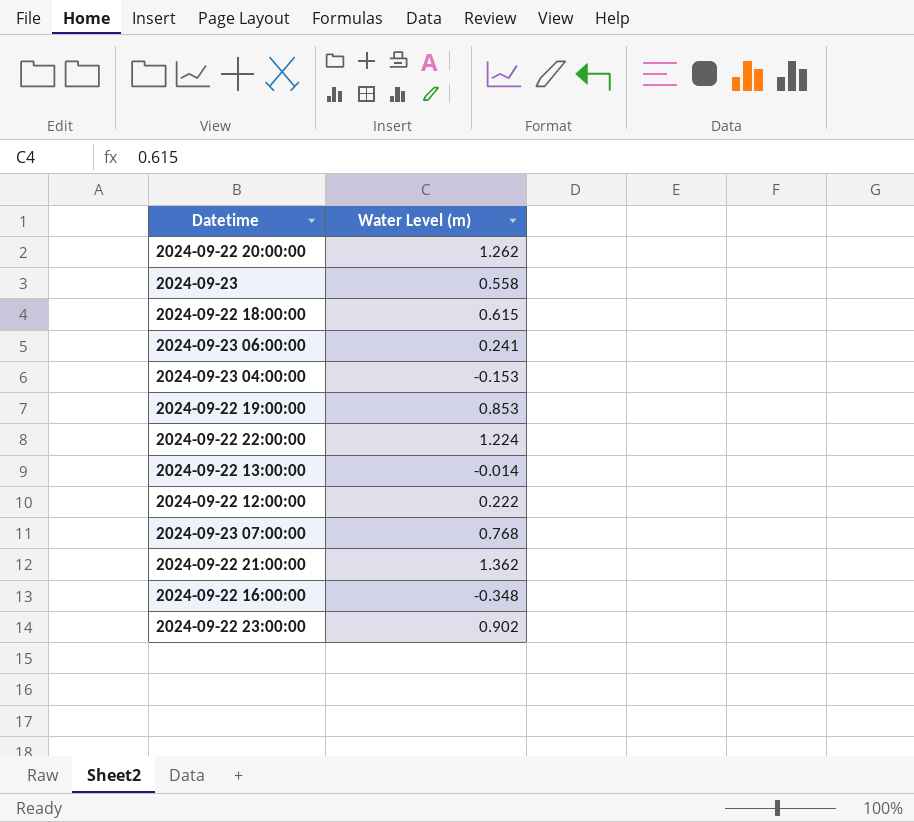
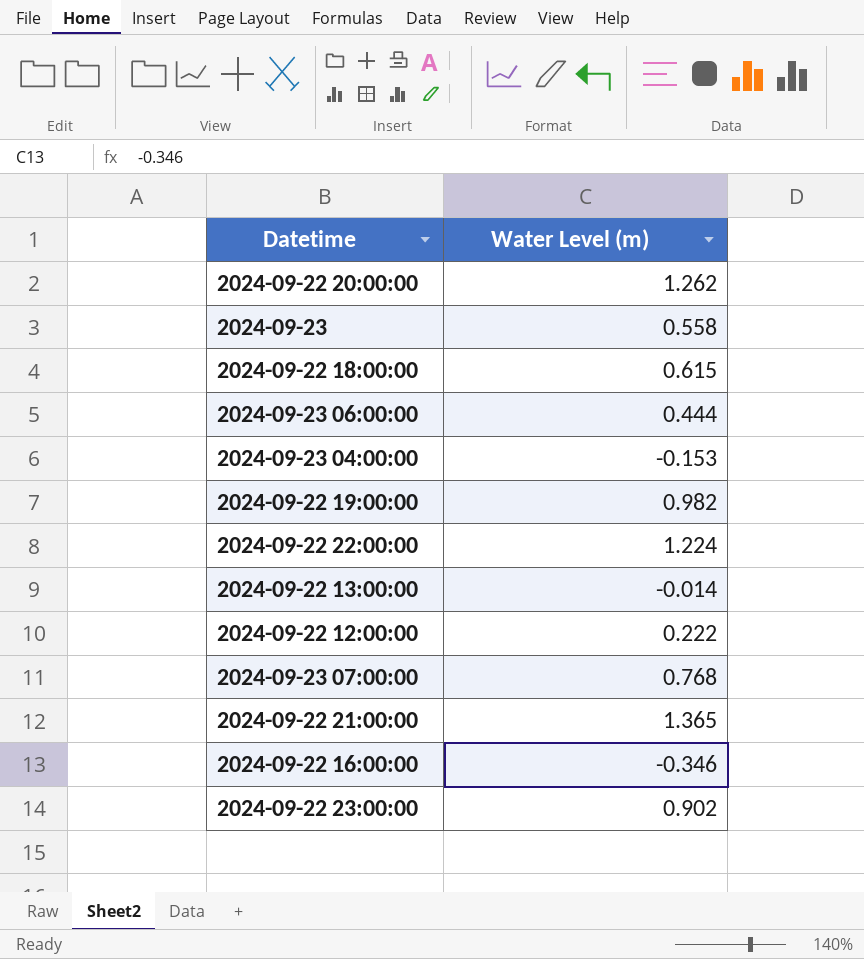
2024-09-23 06:00:00 | Water Level (m): 0.241 -> 0.444
2024-09-22 19:00:00 | Water Level (m): 0.853 -> 0.982
2024-09-22 21:00:00 | Water Level (m): 1.362 -> 1.365
2024-09-22 16:00:00 | Water Level (m): -0.348 -> -0.346

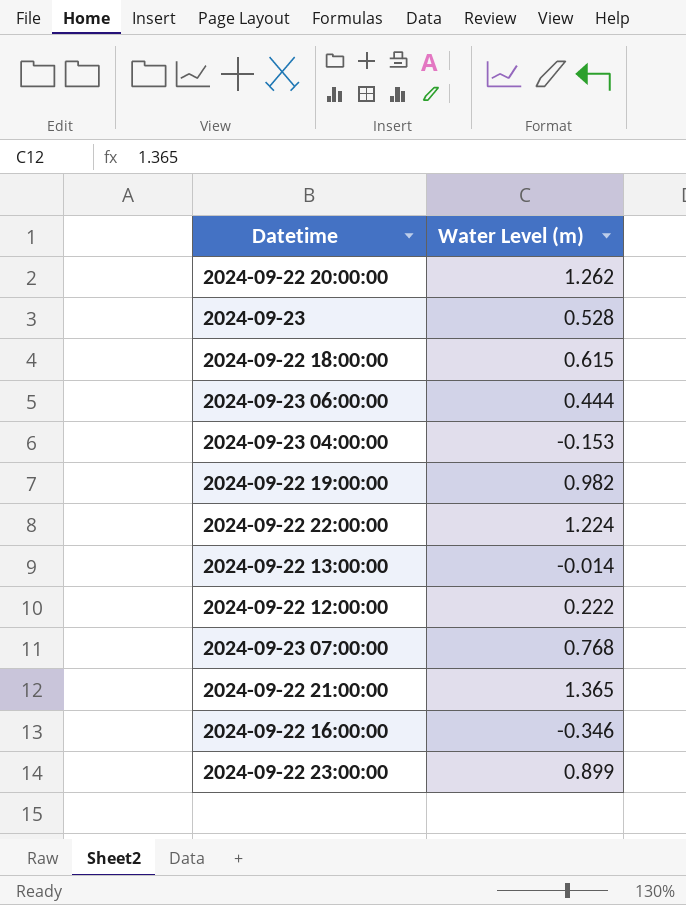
2024-09-23 | Water Level (m): 0.558 -> 0.528
2024-09-22 23:00:00 | Water Level (m): 0.902 -> 0.899

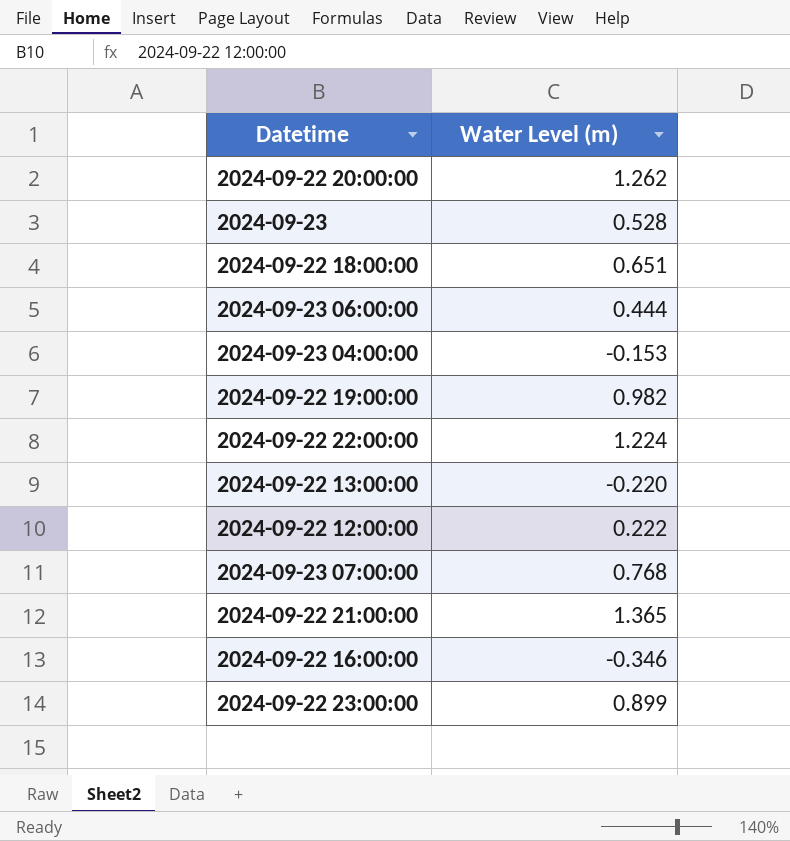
2024-09-22 18:00:00 | Water Level (m): 0.615 -> 0.651
2024-09-22 13:00:00 | Water Level (m): -0.014 -> -0.220

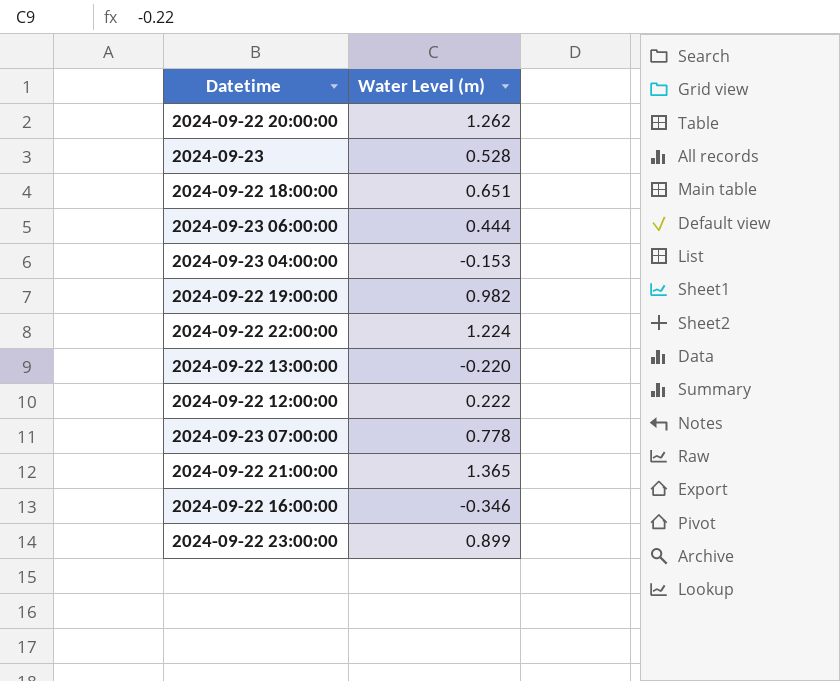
2024-09-23 07:00:00 | Water Level (m): 0.768 -> 0.778

